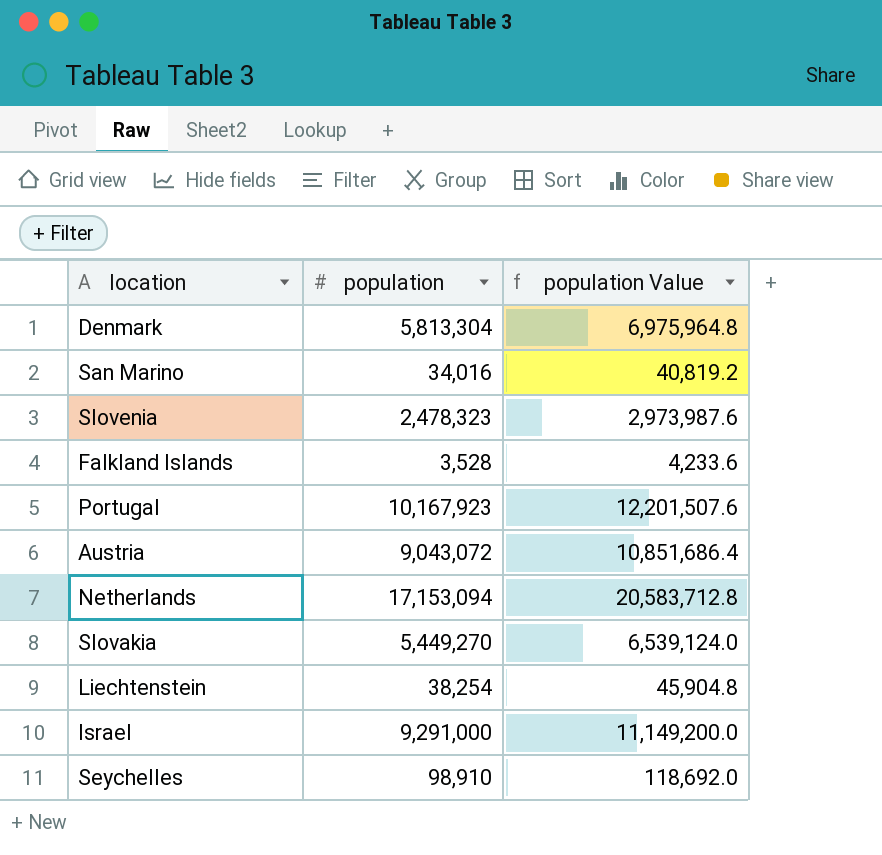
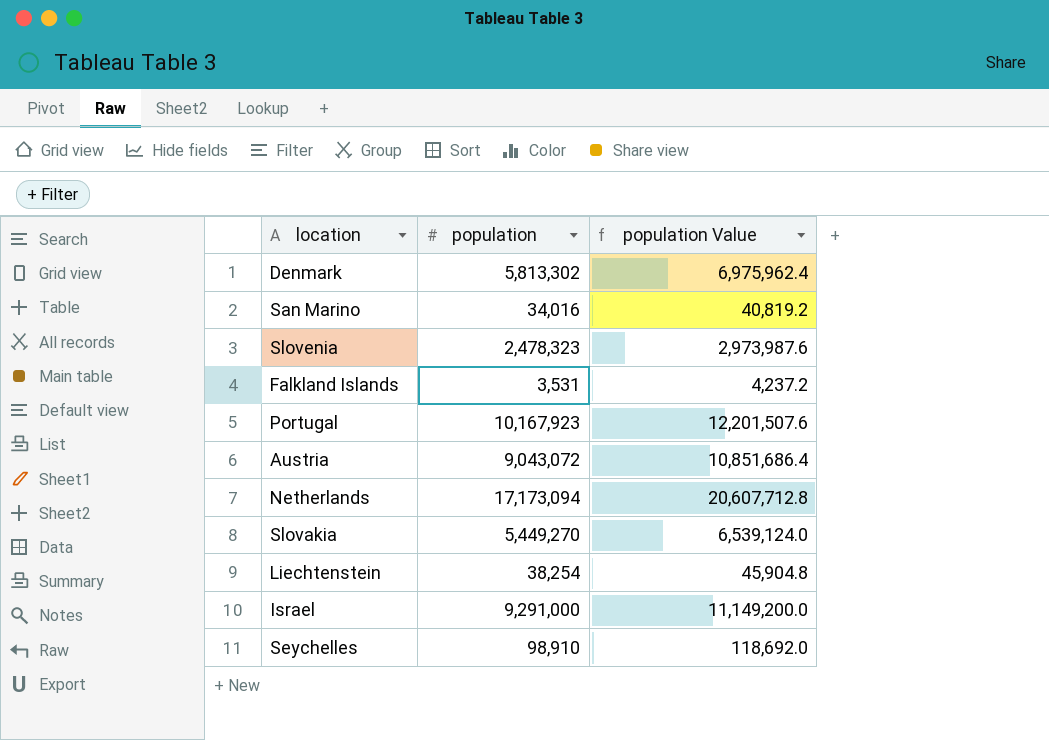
Denmark | population: 5,813,304 -> 5,813,302
Denmark | population Value: 6,975,964.8 -> 6,975,962.4
Falkland Islands | population: 3,528 -> 3,531
Falkland Islands | population Value: 4,233.6 -> 4,237.2
Netherlands | population: 17,153,094 -> 17,173,094
Netherlands | population Value: 20,583,712.8 -> 20,607,712.8

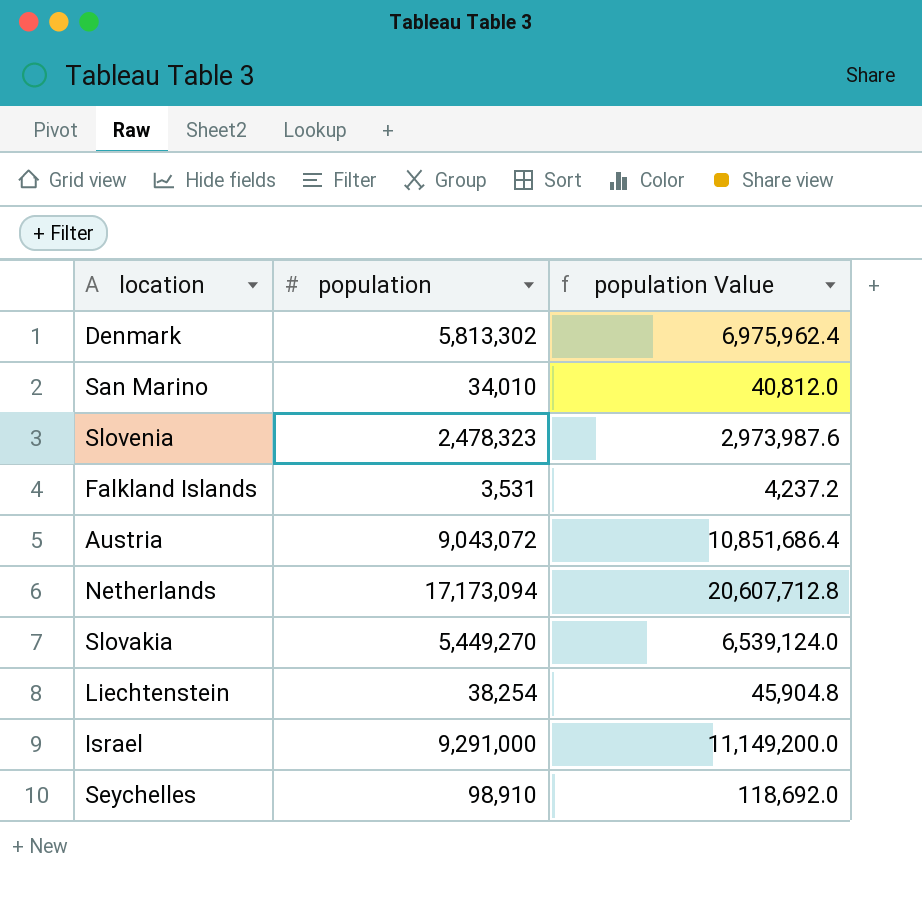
row Portugal: 10,167,923 | 12,201,507.6 -> none
San Marino | population: 34,016 -> 34,010
San Marino | population Value: 40,819.2 -> 40,812.0

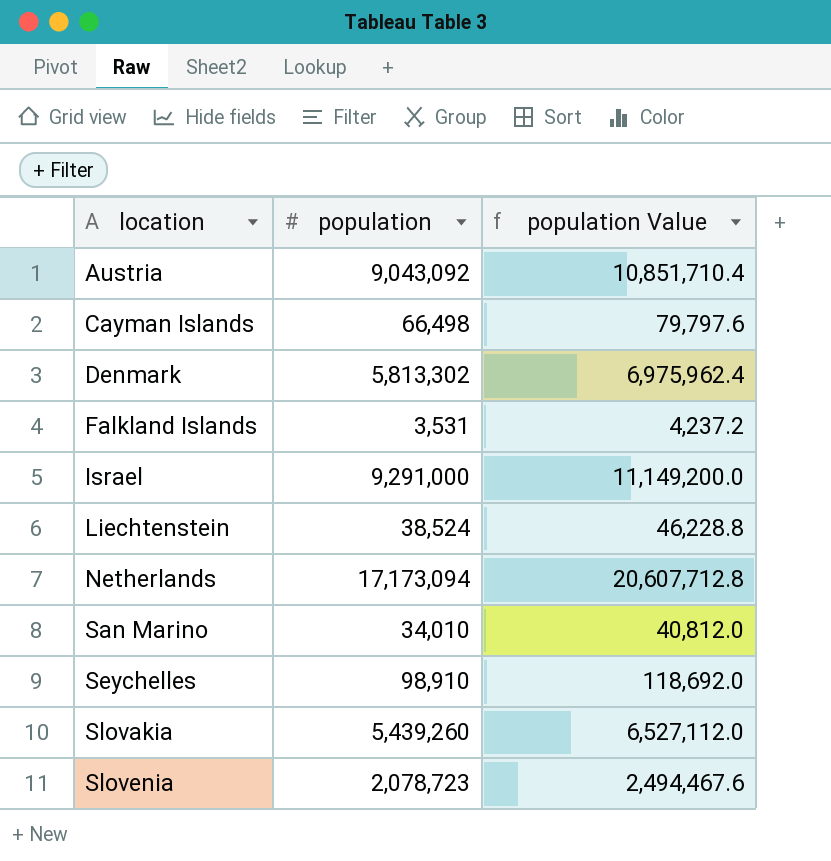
row order: none -> location ascending
Austria | population: 9,043,072 -> 9,043,092
Austria | population Value: 10,851,686.4 -> 10,851,710.4
row Cayman Islands: none -> 66,498 | 79,797.6
Liechtenstein | population: 38,254 -> 38,524
Liechtenstein | population Value: 45,904.8 -> 46,228.8
Slovakia | population: 5,449,270 -> 5,439,260
Slovakia | population Value: 6,539,124.0 -> 6,527,112.0
Slovenia | population: 2,478,323 -> 2,078,723
Slovenia | population Value: 2,973,987.6 -> 2,494,467.6

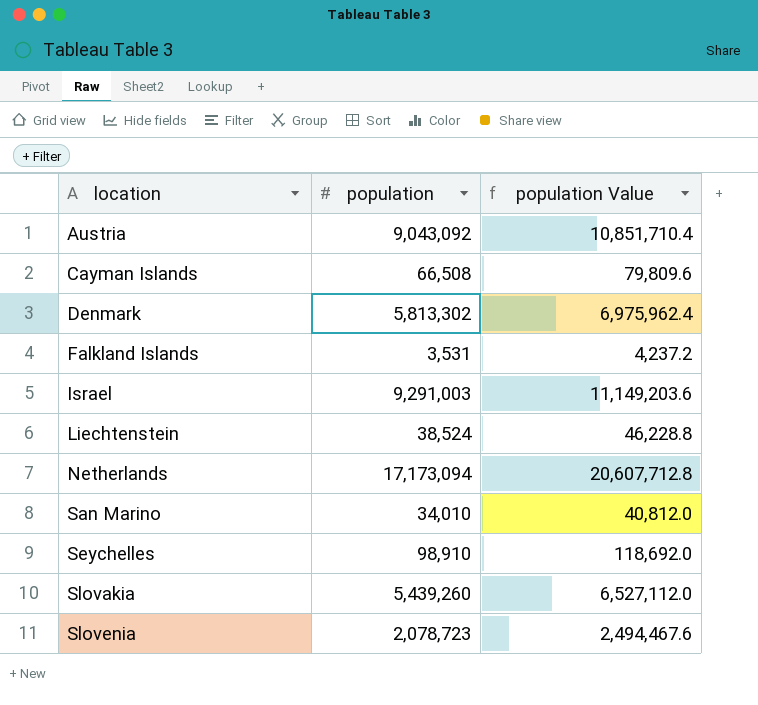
Cayman Islands | population: 66,498 -> 66,508
Cayman Islands | population Value: 79,797.6 -> 79,809.6
Israel | population: 9,291,000 -> 9,291,003
Israel | population Value: 11,149,200.0 -> 11,149,203.6

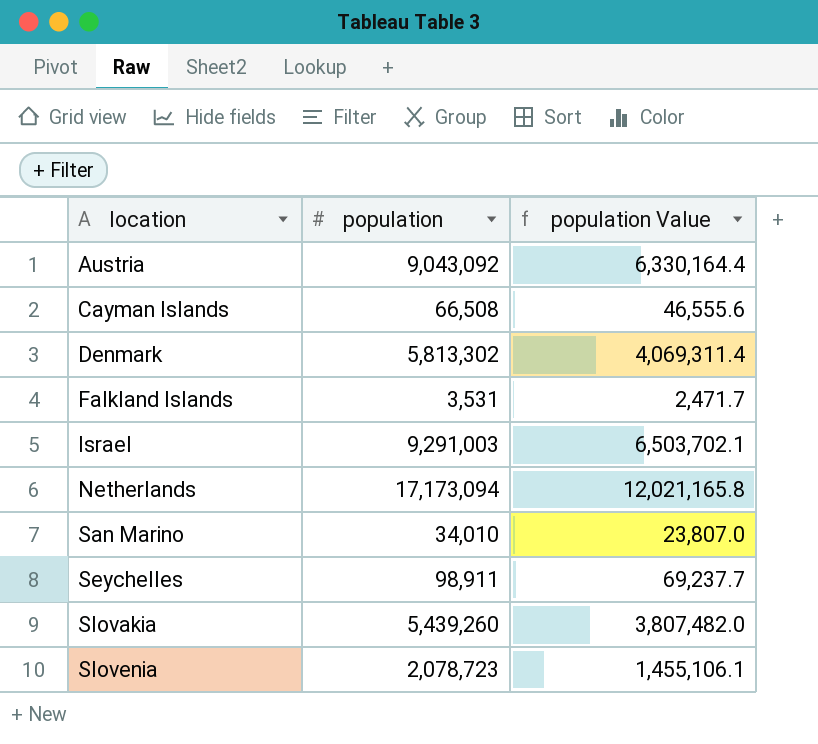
column population Value | formula: [population] * 1.2 -> [population] * 0.7
row Liechtenstein: 38,524 | 46,228.8 -> none
Seychelles | population: 98,910 -> 98,911

